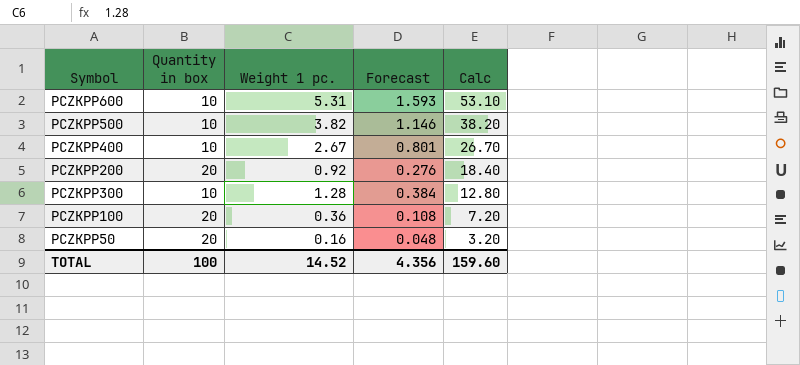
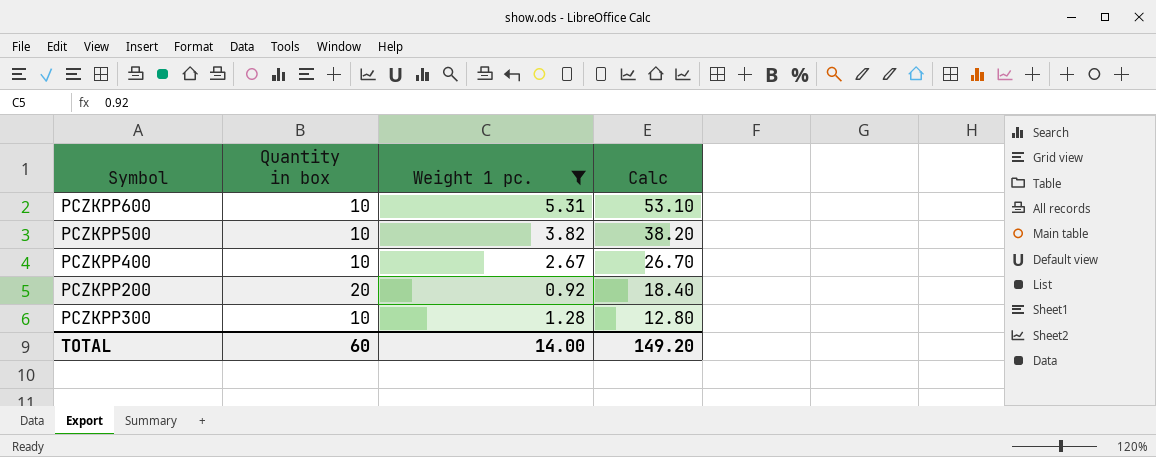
filter: none -> Weight 1 pc. >= 0.92
column Forecast | formula: [Weight 1 pc.] * 0.3 -> none
TOTAL | Quantity in box: 100 -> 60
TOTAL | Weight 1 pc.: 14.52 -> 14.00
TOTAL | Calc: 159.60 -> 149.20

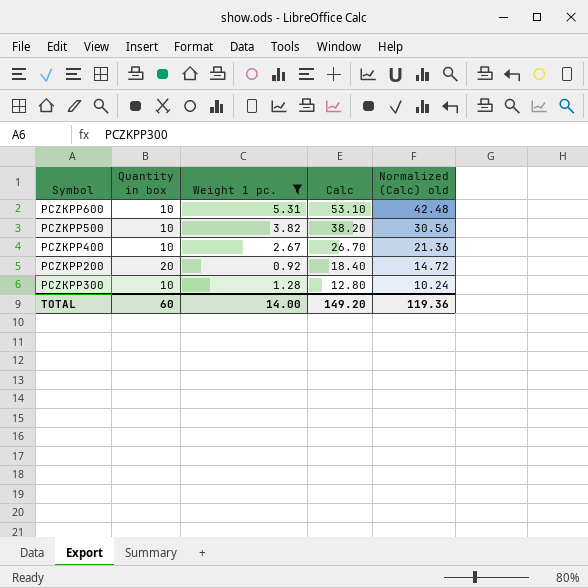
column Normalized (Calc) old | formula: none -> [Calc] * 0.8

